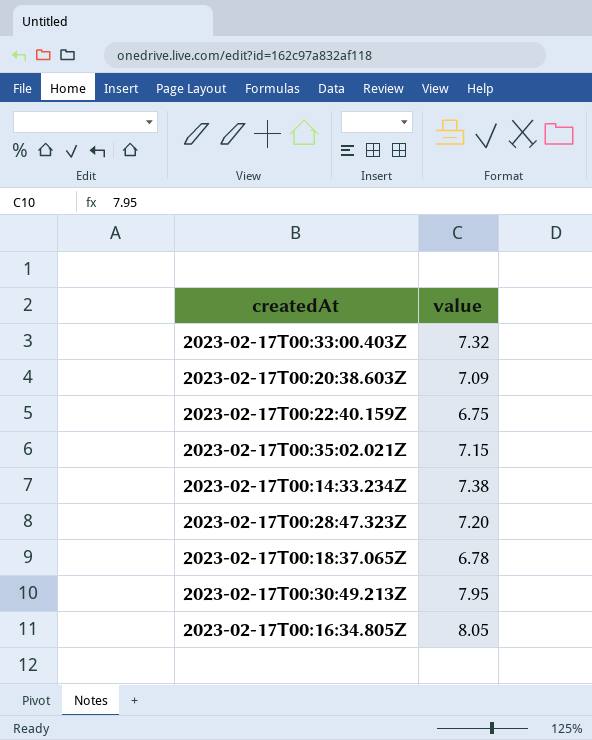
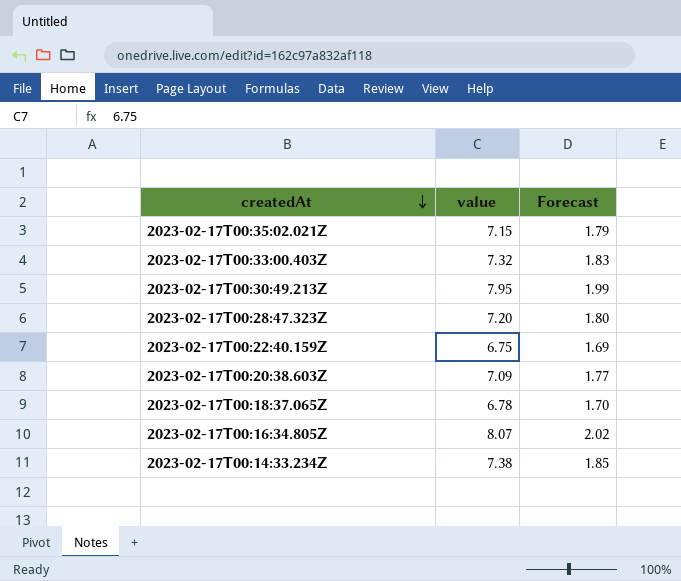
row order: none -> createdAt descending
column Forecast | formula: none -> [value] * 0.25
2023-02-17T00:16:34.805Z | value: 8.05 -> 8.07

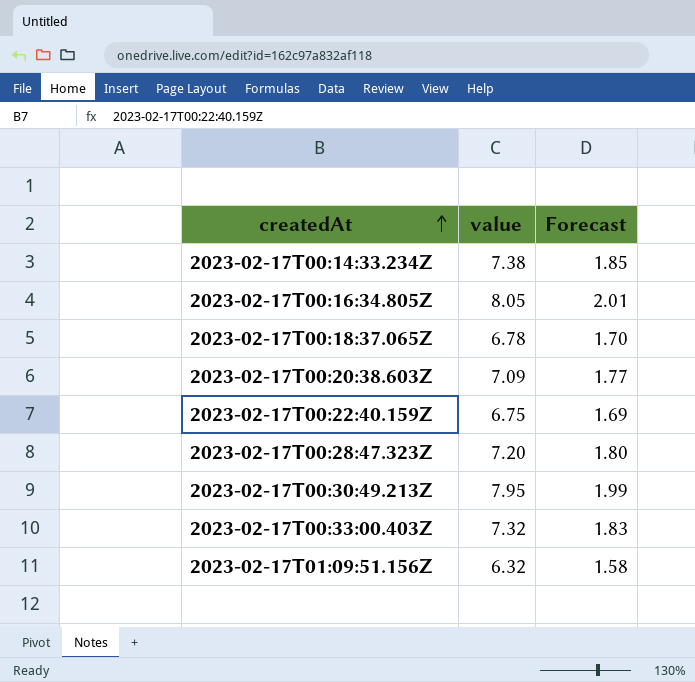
row order: createdAt descending -> createdAt ascending
row 2023-02-17T00:35:02.021Z: 7.15 | 1.79 -> none
2023-02-17T00:16:34.805Z | value: 8.07 -> 8.05
2023-02-17T00:16:34.805Z | Forecast: 2.02 -> 2.01
row 2023-02-17T01:09:51.156Z: none -> 6.32 | 1.58

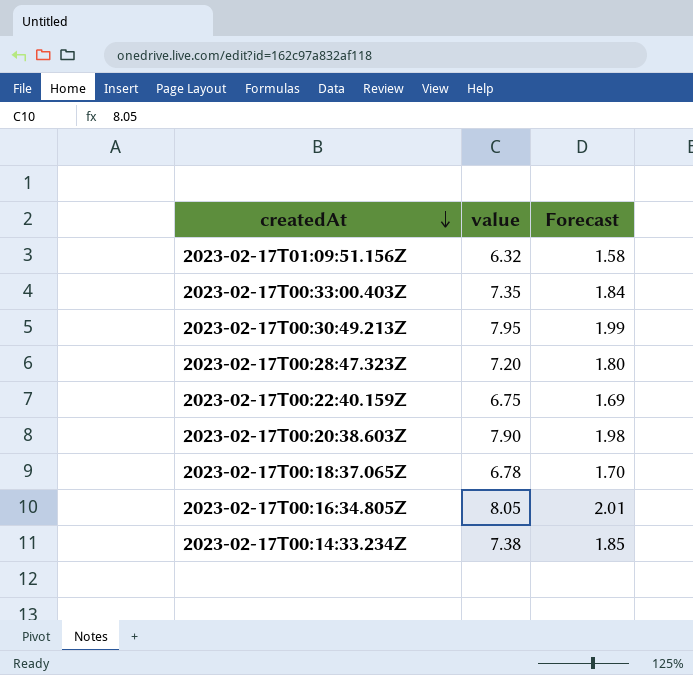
row order: createdAt ascending -> createdAt descending
2023-02-17T00:33:00.403Z | value: 7.32 -> 7.35
2023-02-17T00:33:00.403Z | Forecast: 1.83 -> 1.84
2023-02-17T00:20:38.603Z | value: 7.09 -> 7.90
2023-02-17T00:20:38.603Z | Forecast: 1.77 -> 1.98

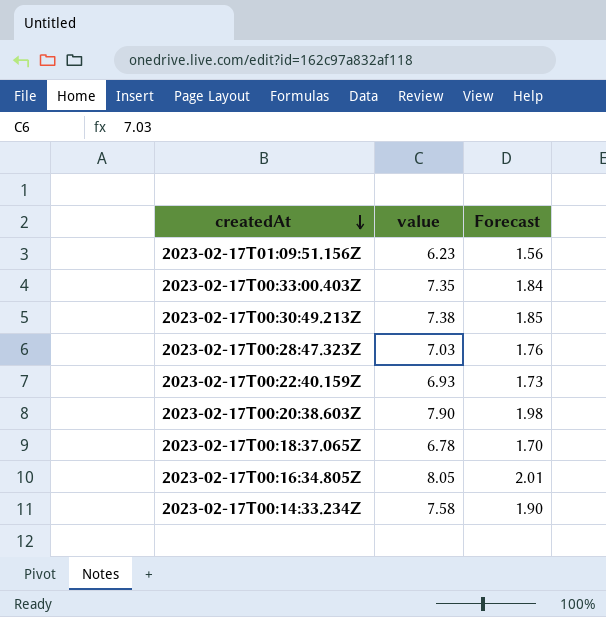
2023-02-17T01:09:51.156Z | value: 6.32 -> 6.23
2023-02-17T01:09:51.156Z | Forecast: 1.58 -> 1.56
2023-02-17T00:30:49.213Z | value: 7.95 -> 7.38
2023-02-17T00:30:49.213Z | Forecast: 1.99 -> 1.85
2023-02-17T00:28:47.323Z | value: 7.20 -> 7.03
2023-02-17T00:28:47.323Z | Forecast: 1.80 -> 1.76
2023-02-17T00:22:40.159Z | value: 6.75 -> 6.93
2023-02-17T00:22:40.159Z | Forecast: 1.69 -> 1.73
2023-02-17T00:14:33.234Z | value: 7.38 -> 7.58
2023-02-17T00:14:33.234Z | Forecast: 1.85 -> 1.90

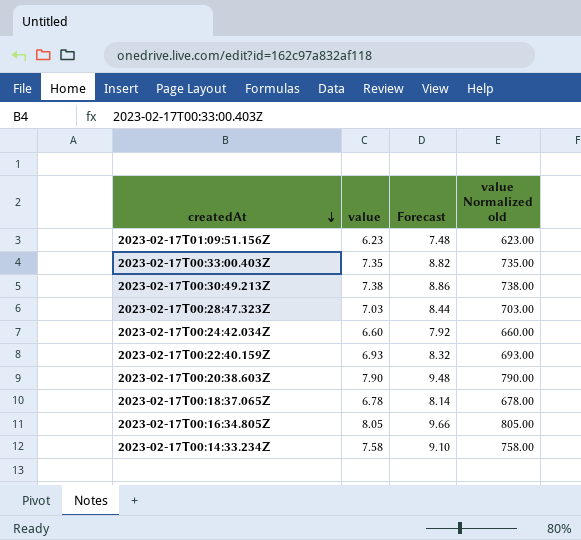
column Forecast | formula: [value] * 0.25 -> [value] * 1.2
column value Normalized old | formula: none -> [value] * 100
row 2023-02-17T00:24:42.034Z: none -> 6.60 | 7.92 | 660.00

